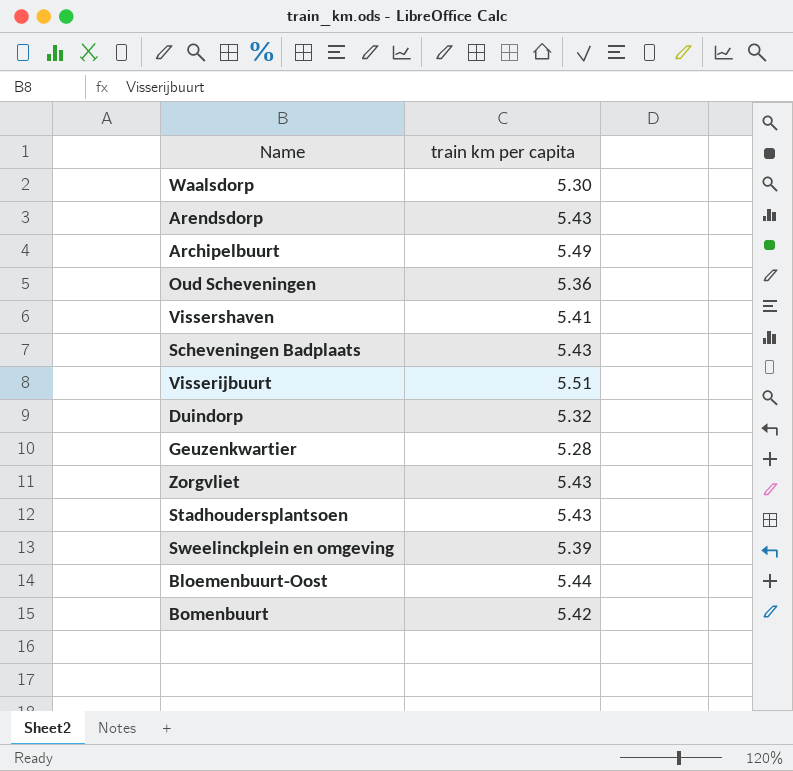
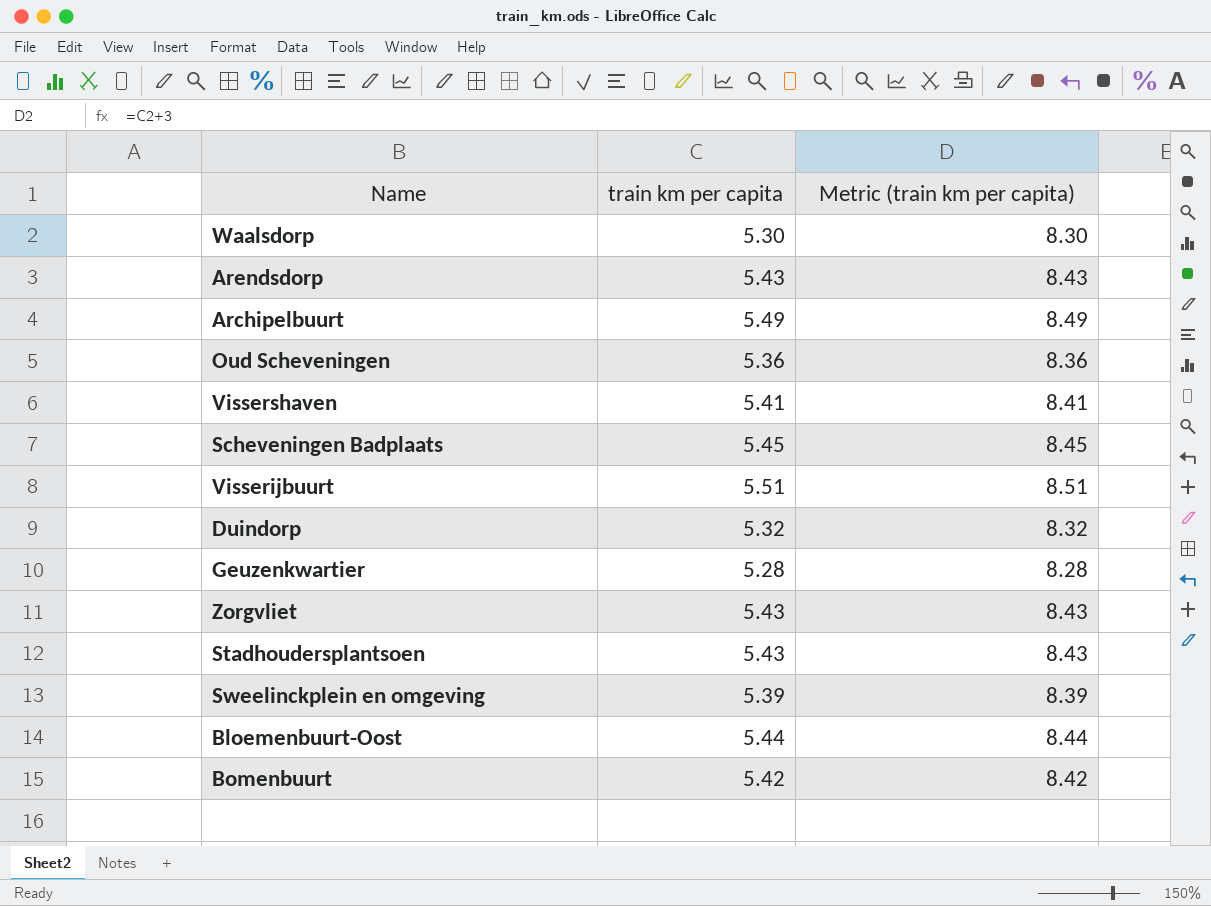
column Metric (train km per capita) | formula: none -> [train km per capita] + 3
Scheveningen Badplaats | train km per capita: 5.43 -> 5.45

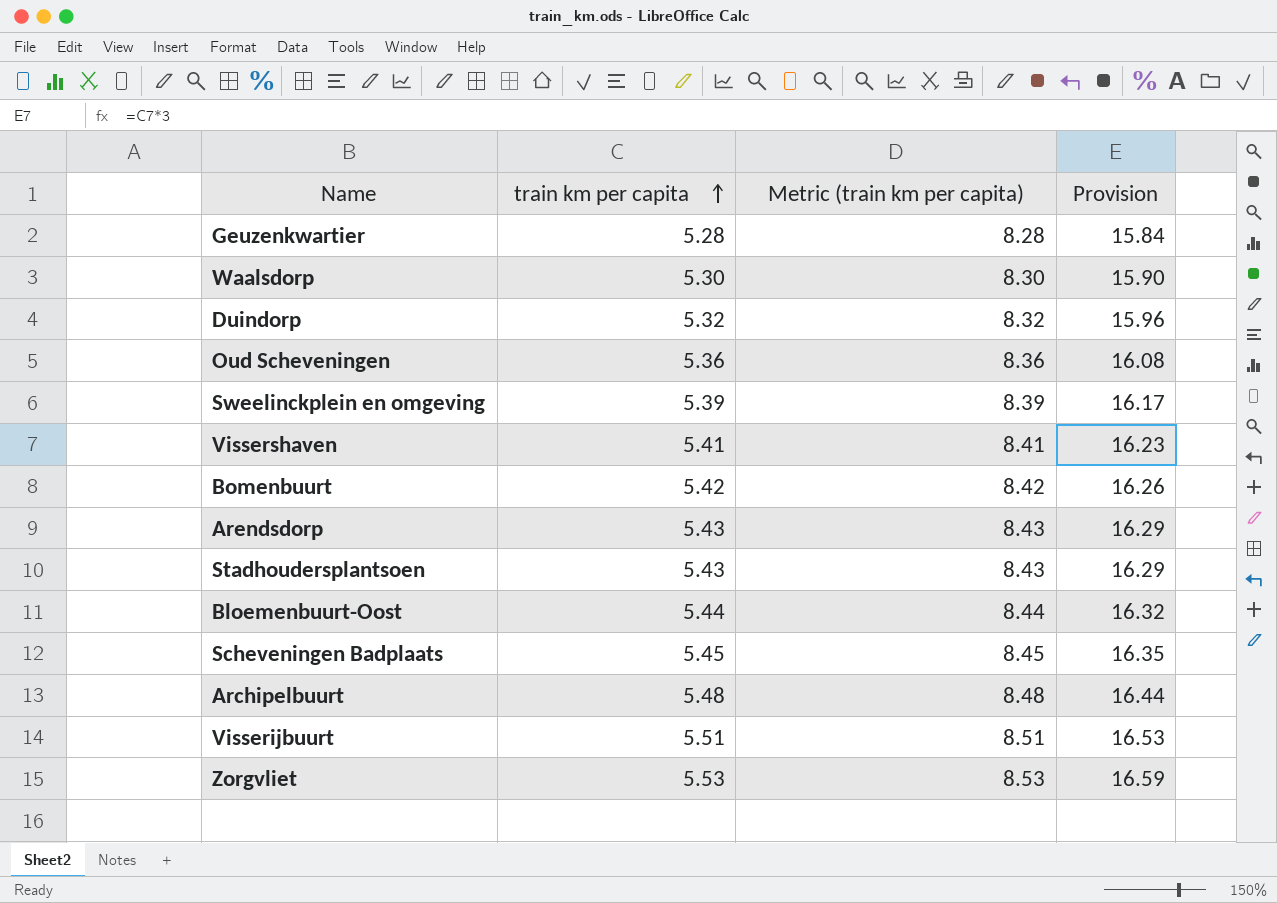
row order: none -> train km per capita ascending
column Provision | formula: none -> [train km per capita] * 3
Archipelbuurt | train km per capita: 5.49 -> 5.48
Archipelbuurt | Metric (train km per capita): 8.49 -> 8.48
Zorgvliet | train km per capita: 5.43 -> 5.53
Zorgvliet | Metric (train km per capita): 8.43 -> 8.53

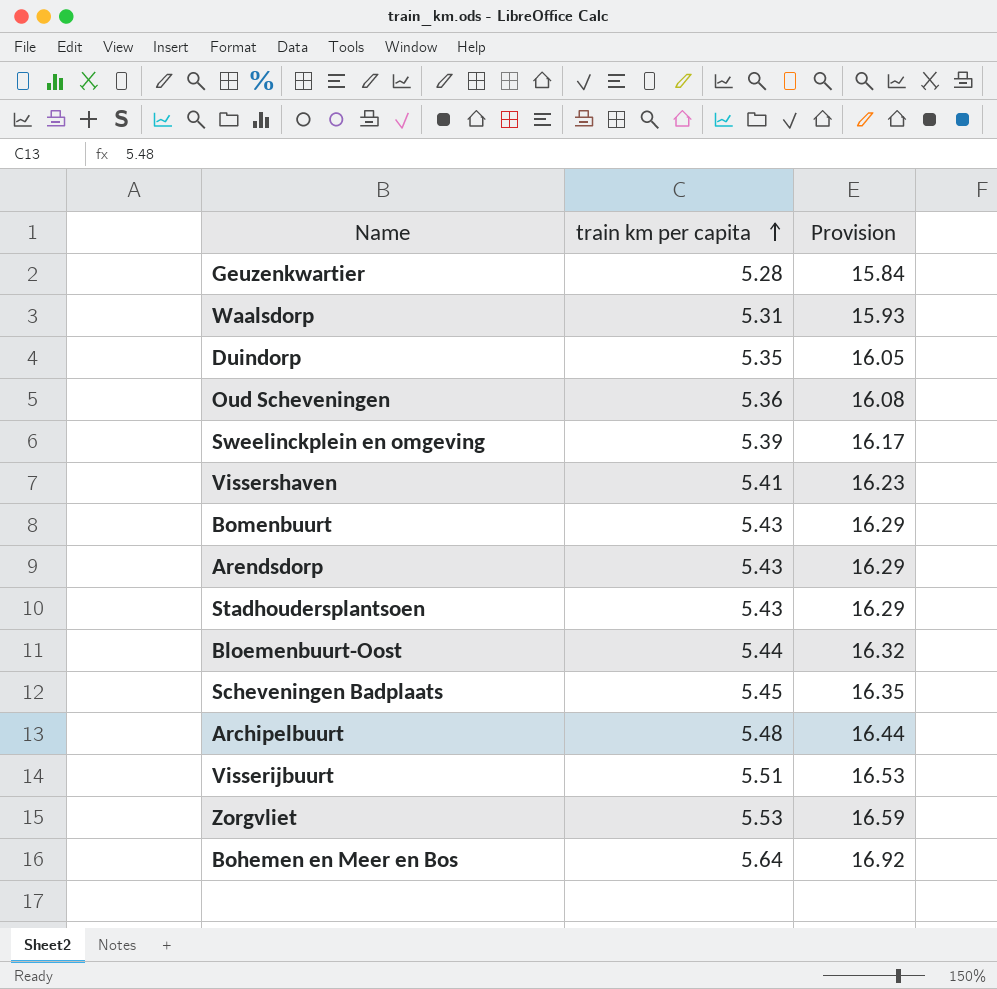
column Metric (train km per capita) | formula: [train km per capita] + 3 -> none
Waalsdorp | train km per capita: 5.30 -> 5.31
Waalsdorp | Provision: 15.90 -> 15.93
Duindorp | train km per capita: 5.32 -> 5.35
Duindorp | Provision: 15.96 -> 16.05
Bomenbuurt | train km per capita: 5.42 -> 5.43
Bomenbuurt | Provision: 16.26 -> 16.29
row Bohemen en Meer en Bos: none -> 5.64 | 16.92

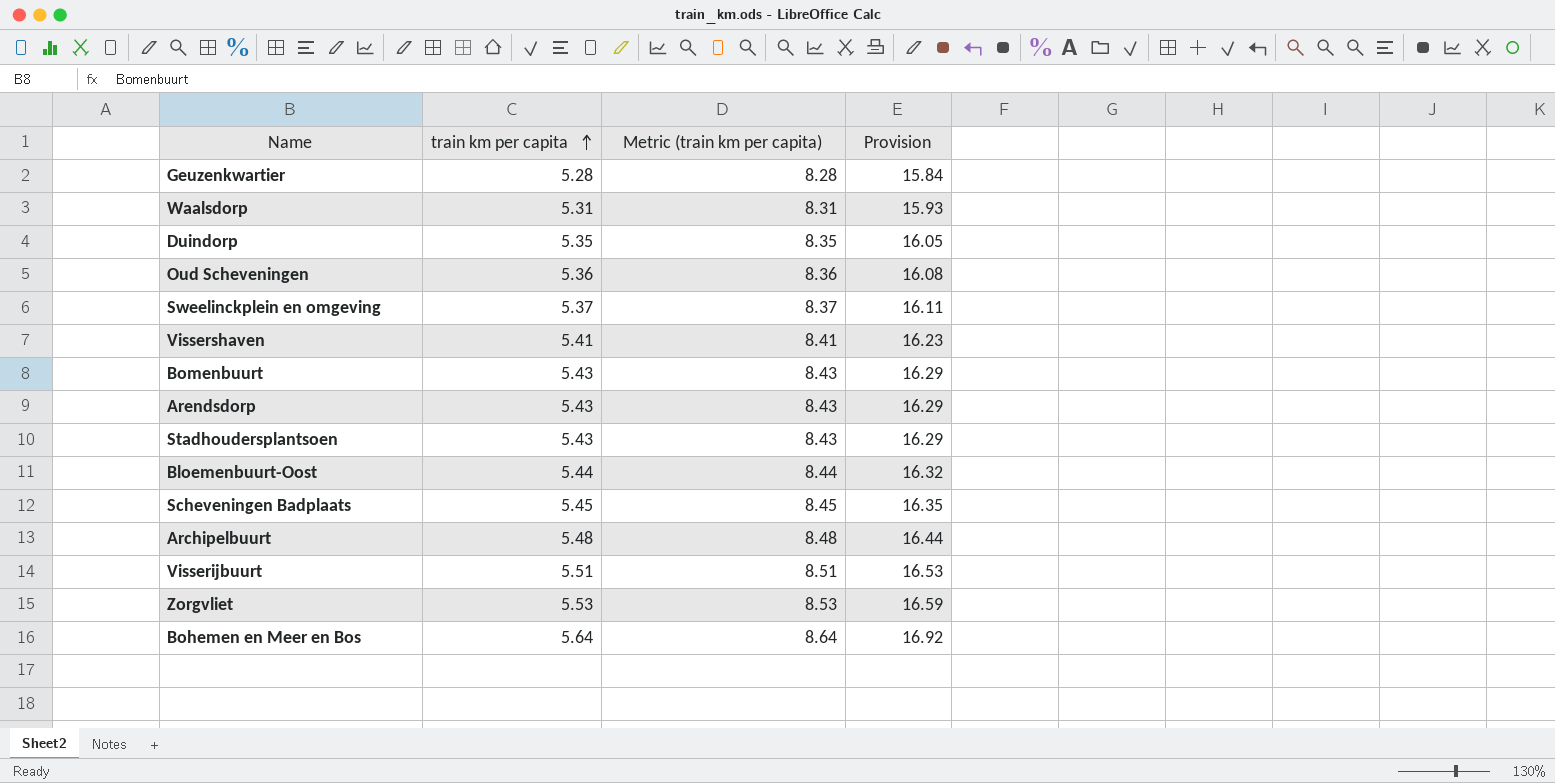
column Metric (train km per capita) | formula: none -> [train km per capita] + 3
Sweelinckplein en omgeving | train km per capita: 5.39 -> 5.37
Sweelinckplein en omgeving | Provision: 16.17 -> 16.11

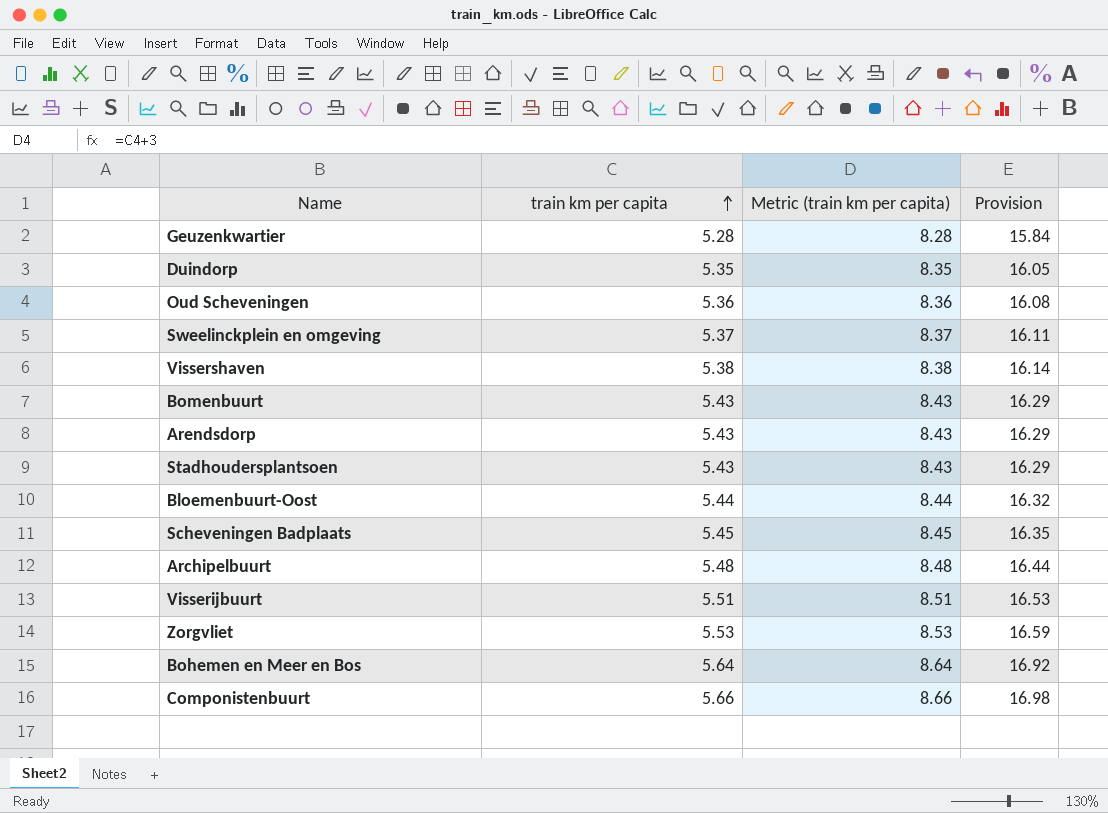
row Waalsdorp: 5.31 | 8.31 | 15.93 -> none
Vissershaven | train km per capita: 5.41 -> 5.38
Vissershaven | Metric (train km per capita): 8.41 -> 8.38
Vissershaven | Provision: 16.23 -> 16.14
row Componistenbuurt: none -> 5.66 | 8.66 | 16.98

